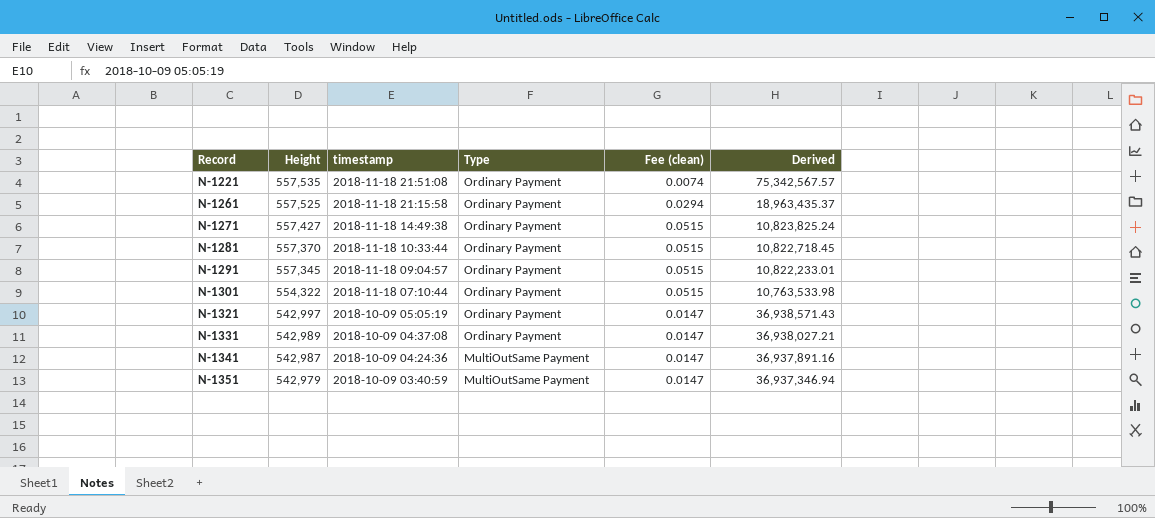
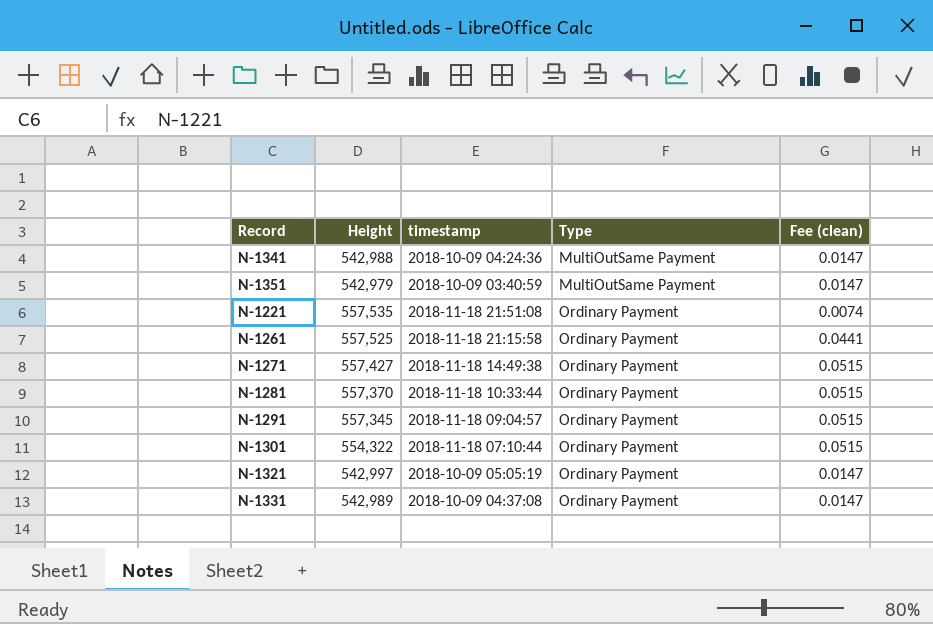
row order: Record ascending -> Type ascending
column Derived | formula: [Height] / [Fee (clean)] -> none
N-1341 | Height: 542,987 -> 542,988
N-1261 | Fee (clean): 0.0294 -> 0.0441

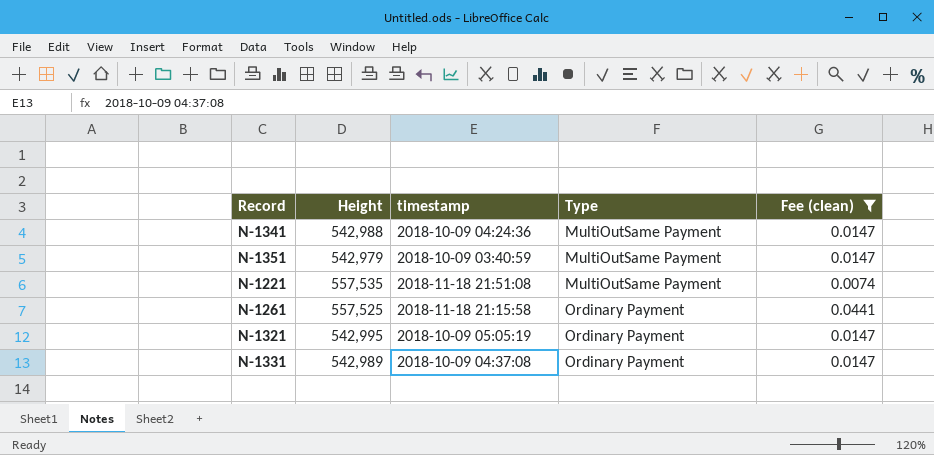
filter: none -> Fee (clean) != 0.0515
N-1221 | Type: Ordinary Payment -> MultiOutSame Payment
N-1321 | Height: 542,997 -> 542,995

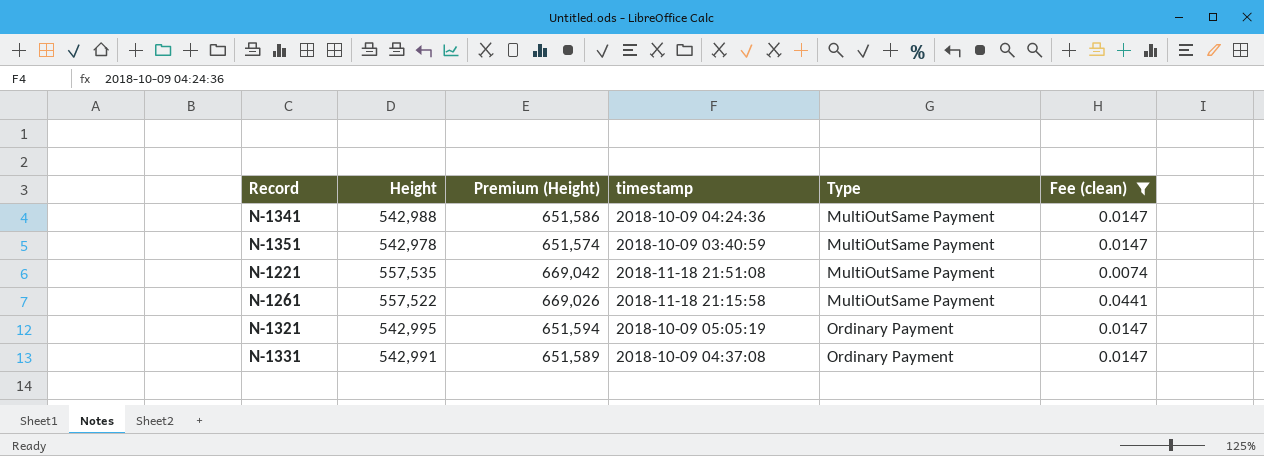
column Premium (Height) | formula: none -> [Height] * 1.2
N-1351 | Height: 542,979 -> 542,978
N-1261 | Height: 557,525 -> 557,522
N-1261 | Type: Ordinary Payment -> MultiOutSame Payment
N-1331 | Height: 542,989 -> 542,991

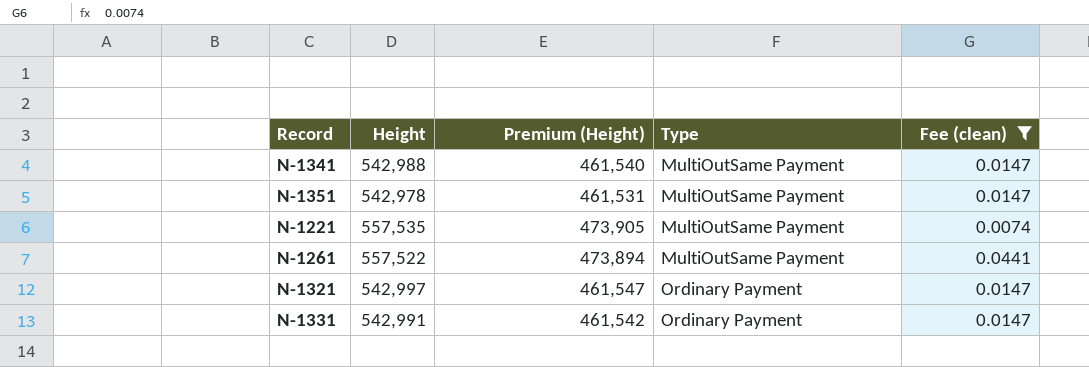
column timestamp | position: 4 -> none
column Premium (Height) | formula: [Height] * 1.2 -> [Height] * 0.85
N-1321 | Height: 542,995 -> 542,997

